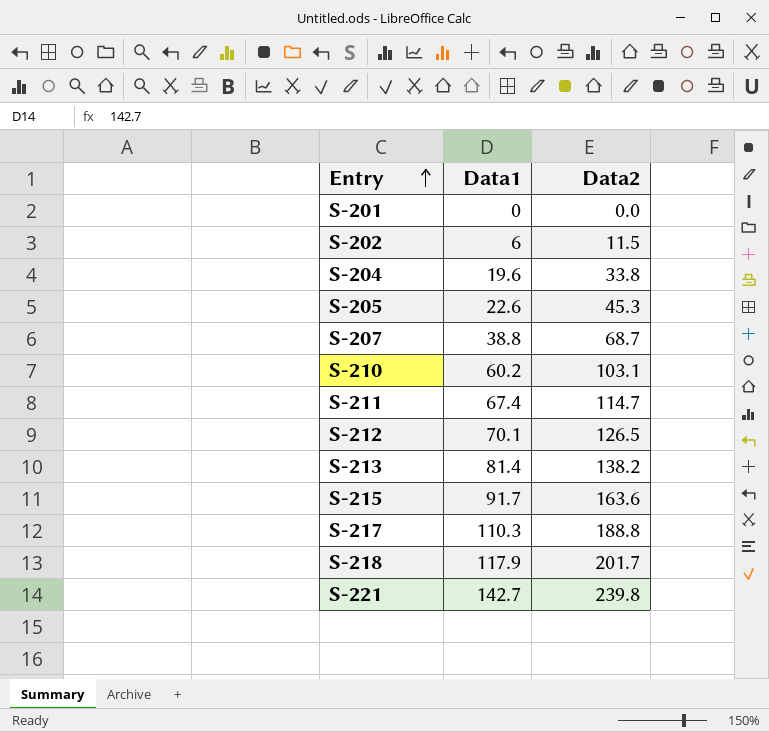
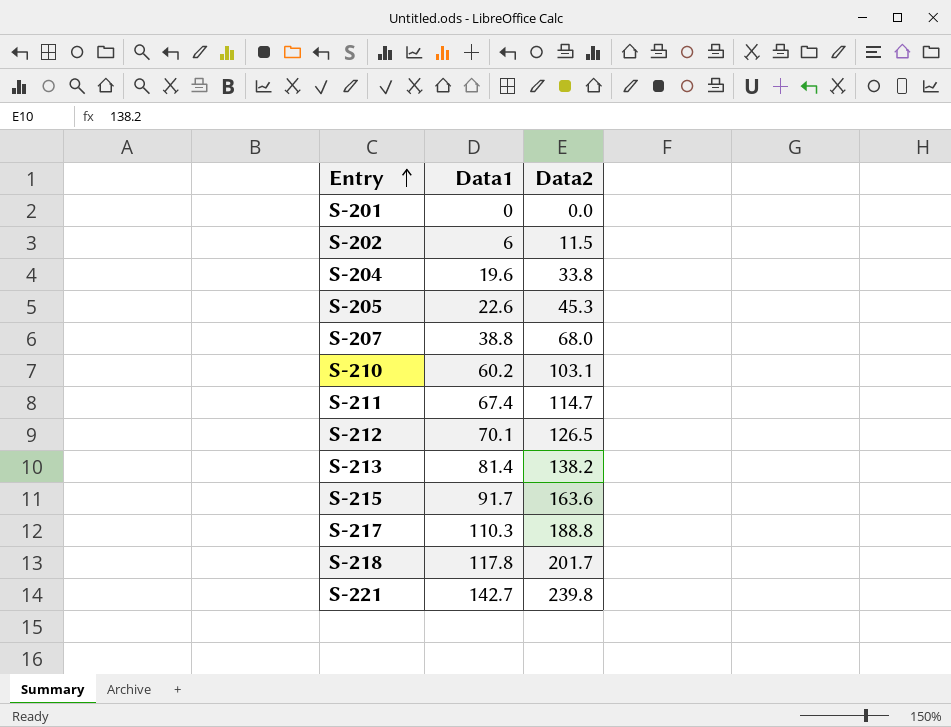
S-207 | Data2: 68.7 -> 68.0
S-218 | Data1: 117.9 -> 117.8

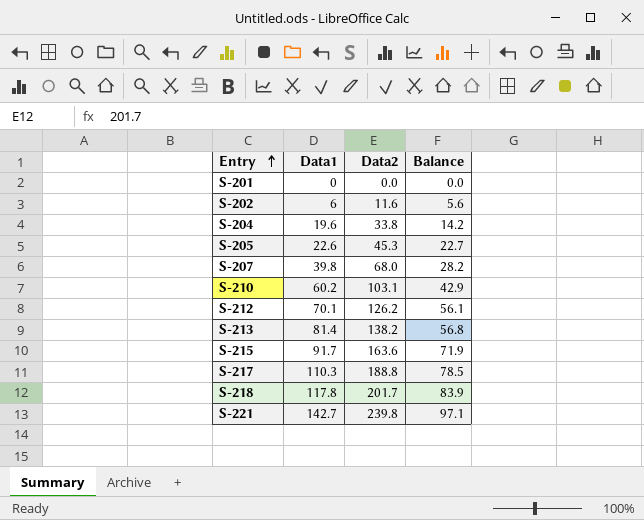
column Balance | formula: none -> [Data2] - [Data1]
row S-211: 67.4 | 114.7 -> none
S-202 | Data2: 11.5 -> 11.6
S-207 | Data1: 38.8 -> 39.8
S-212 | Data2: 126.5 -> 126.2

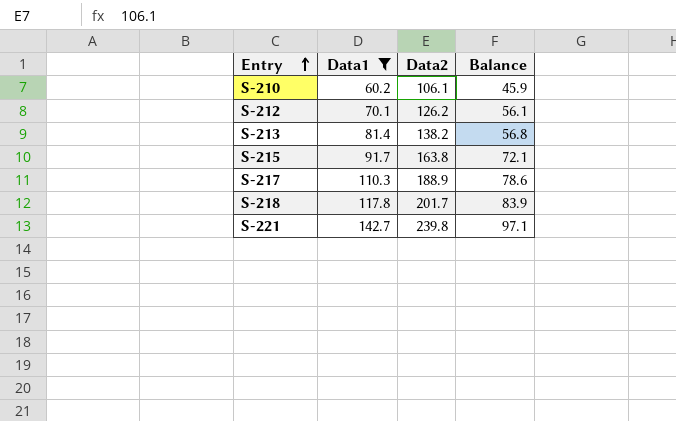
filter: none -> Data1 >= 60.2
S-210 | Data2: 103.1 -> 106.1
S-210 | Balance: 42.9 -> 45.9
S-215 | Data2: 163.6 -> 163.8
S-215 | Balance: 71.9 -> 72.1
S-217 | Data2: 188.8 -> 188.9
S-217 | Balance: 78.5 -> 78.6

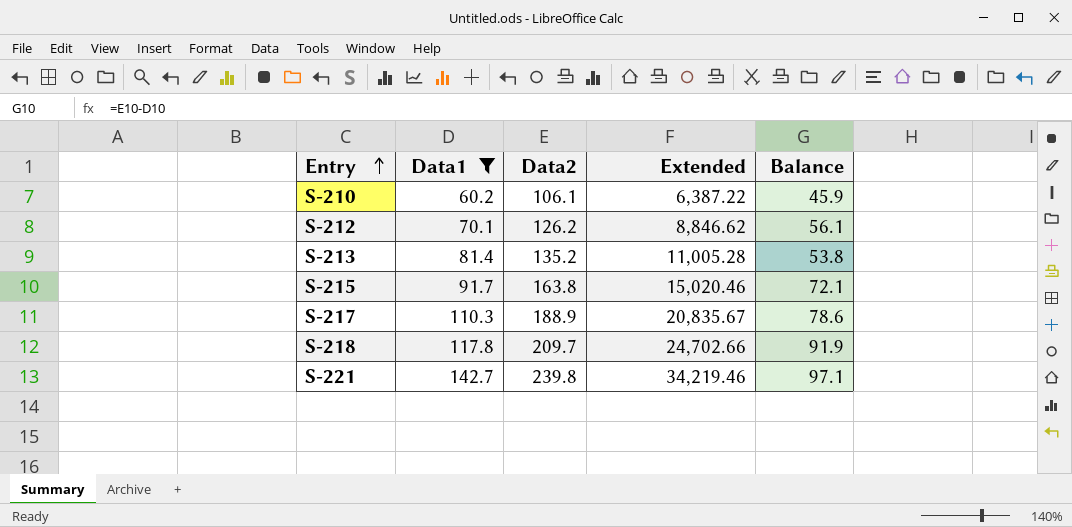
column Extended | formula: none -> [Data1] * [Data2]
S-213 | Data2: 138.2 -> 135.2
S-213 | Balance: 56.8 -> 53.8
S-218 | Data2: 201.7 -> 209.7
S-218 | Balance: 83.9 -> 91.9

